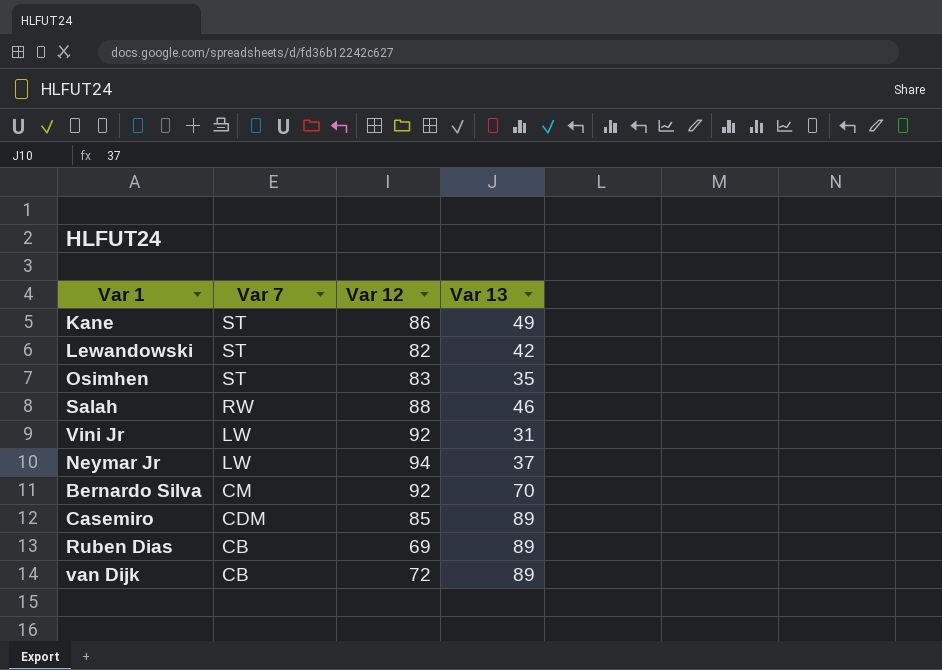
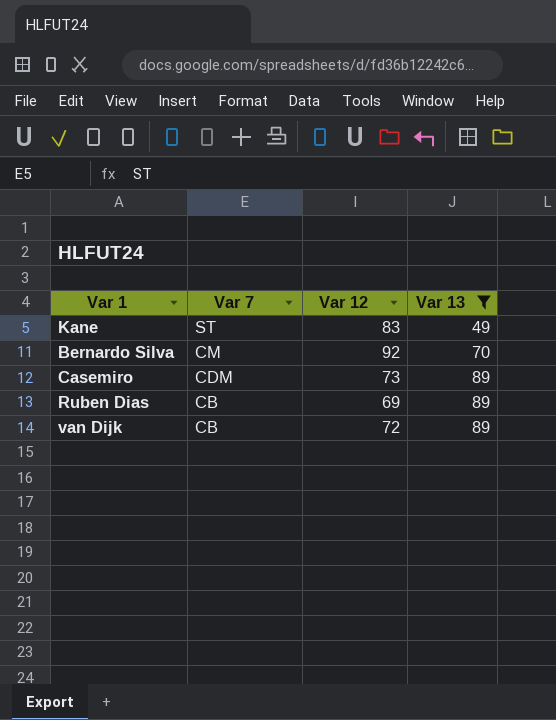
filter: none -> Var 13 >= 49
Kane | Var 12: 86 -> 83
Casemiro | Var 12: 85 -> 73

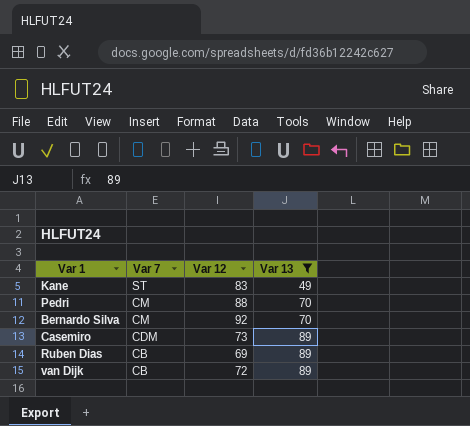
row Pedri: none -> CM | 88 | 70

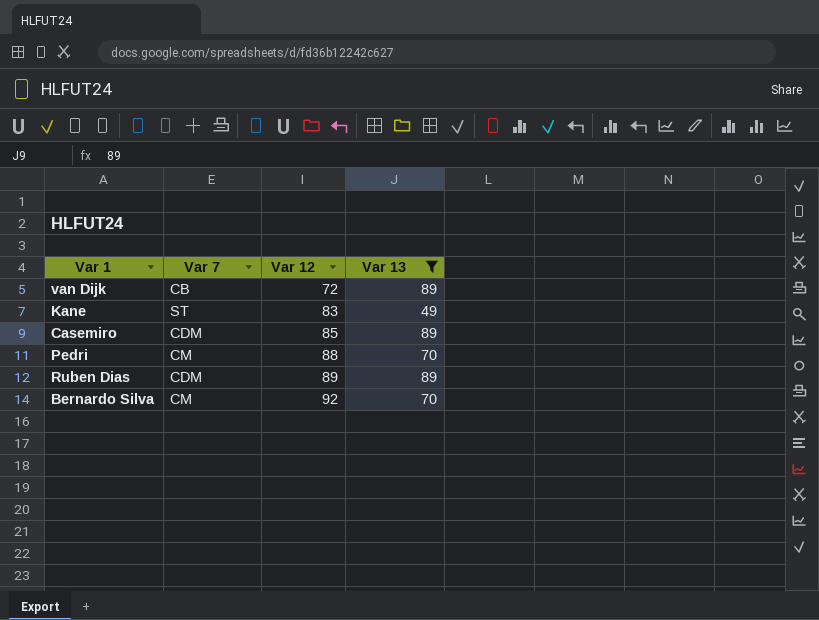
row order: Var 7 descending -> Var 12 ascending
Casemiro | Var 12: 73 -> 85
Ruben Dias | Var 7: CB -> CDM
Ruben Dias | Var 12: 69 -> 89

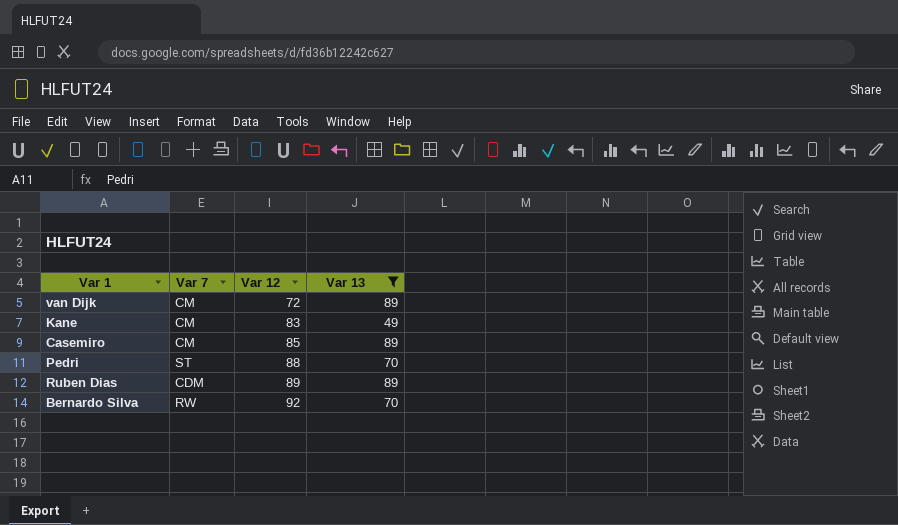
van Dijk | Var 7: CB -> CM
Kane | Var 7: ST -> CM
Casemiro | Var 7: CDM -> CM
Pedri | Var 7: CM -> ST
Bernardo Silva | Var 7: CM -> RW

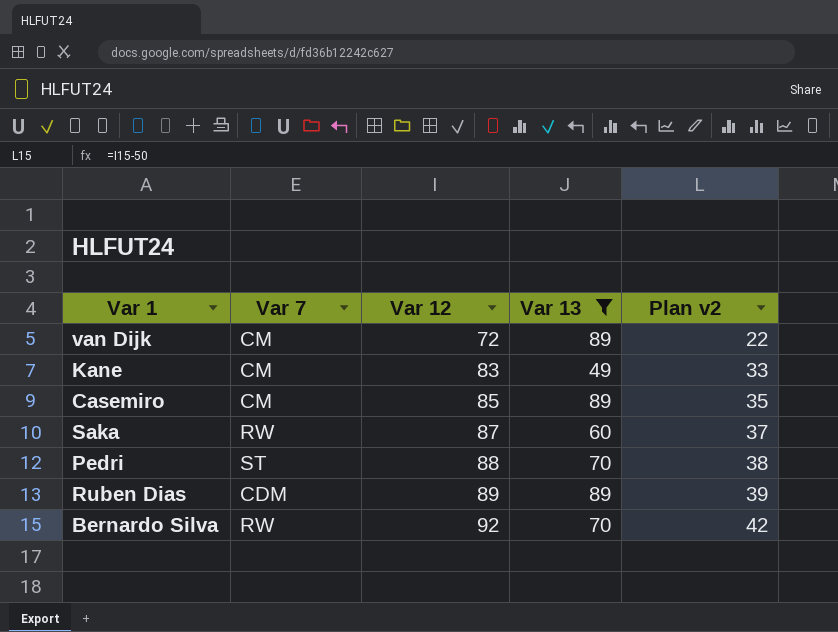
column Plan v2 | formula: none -> [Var 12] - 50
row Saka: none -> RW | 87 | 60 | 37

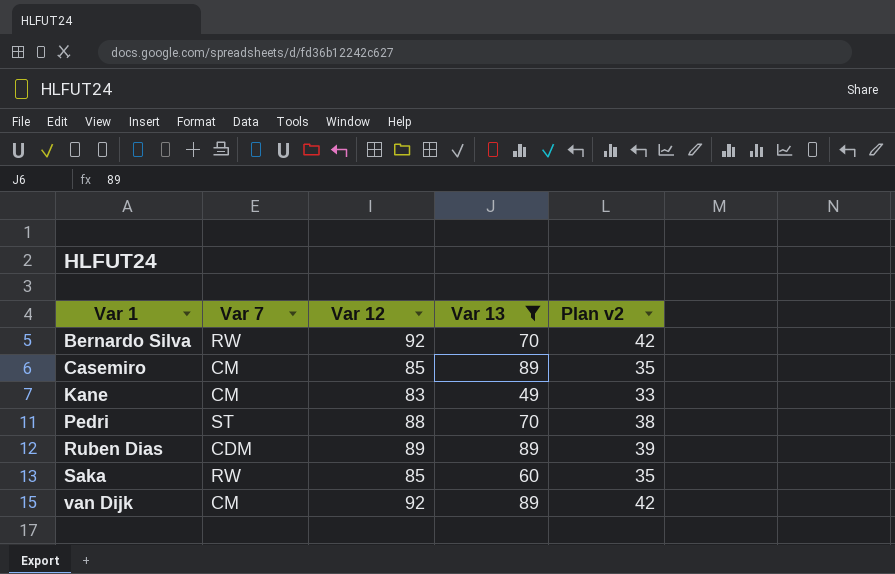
row order: Var 12 ascending -> Var 1 ascending
Saka | Var 12: 87 -> 85
Saka | Plan v2: 37 -> 35
van Dijk | Var 12: 72 -> 92
van Dijk | Plan v2: 22 -> 42

